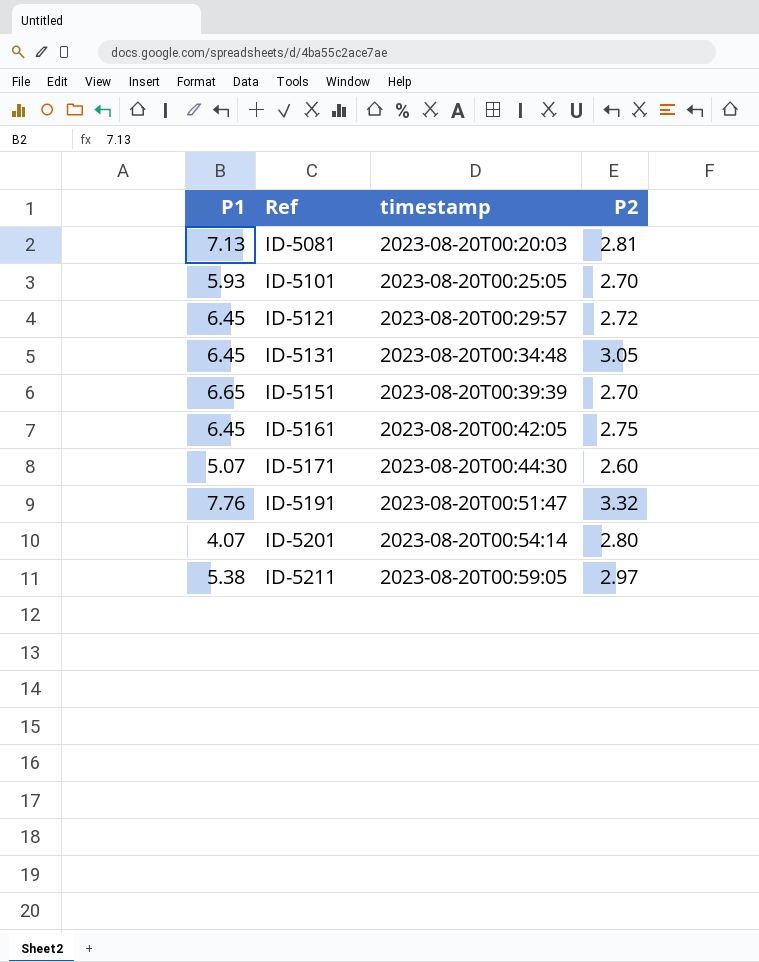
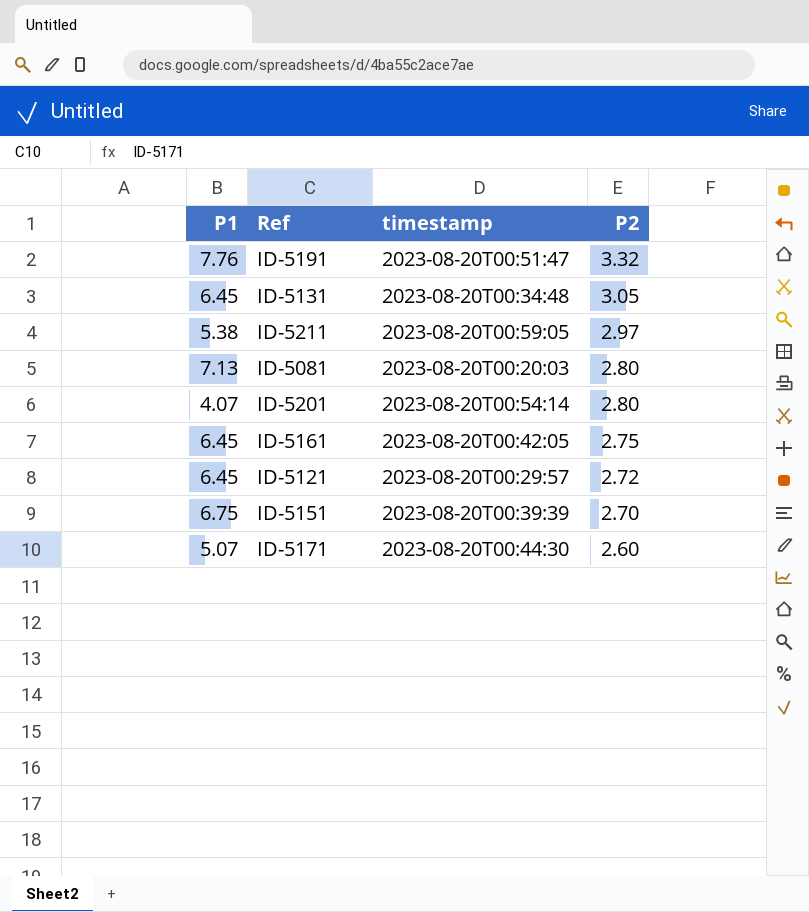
row order: Ref ascending -> P2 descending
row ID-5101: 5.93 | 2023-08-20T00:25:05 | 2.70 -> none
ID-5081 | P2: 2.81 -> 2.80
ID-5151 | P1: 6.65 -> 6.75

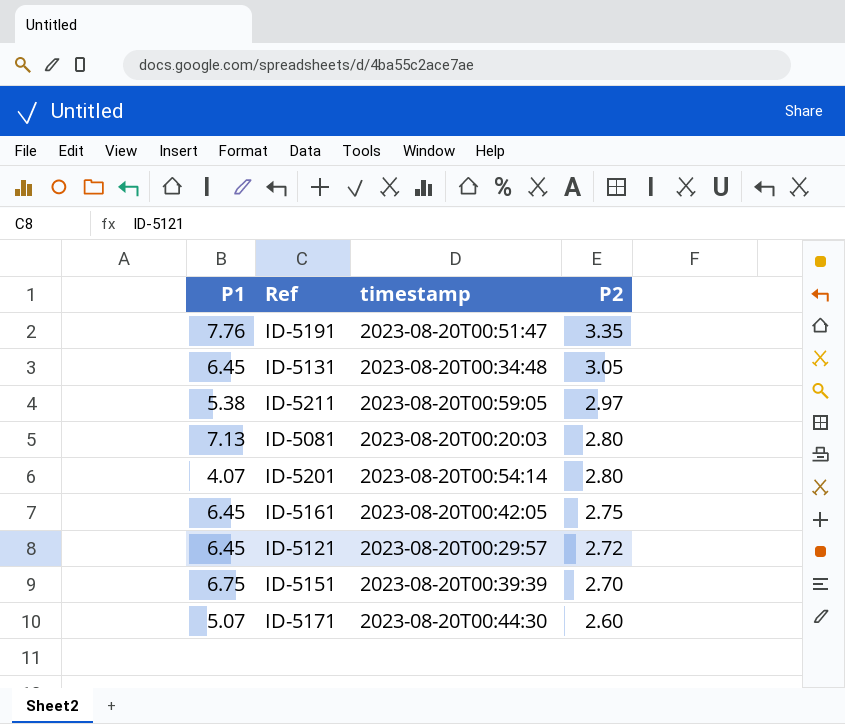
ID-5191 | P2: 3.32 -> 3.35

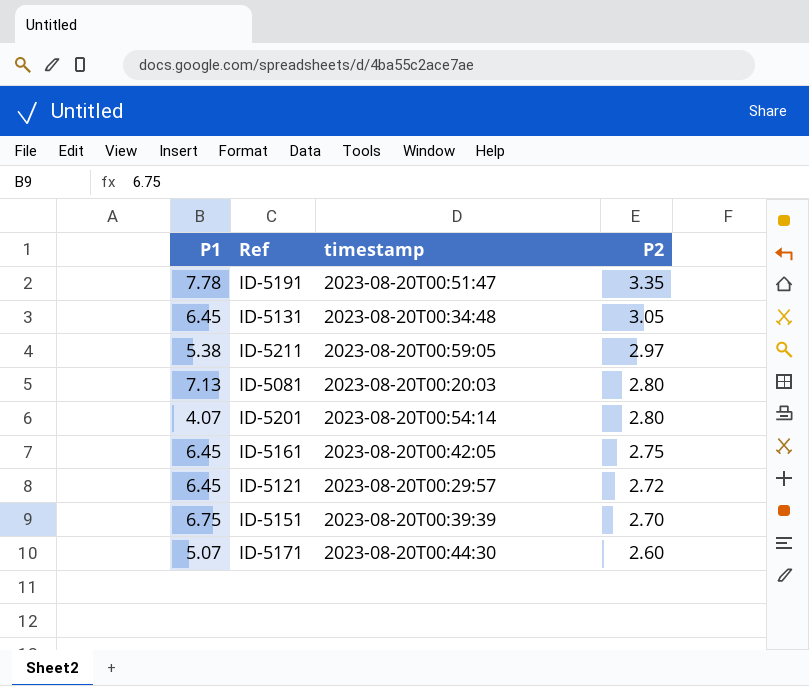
ID-5191 | P1: 7.76 -> 7.78

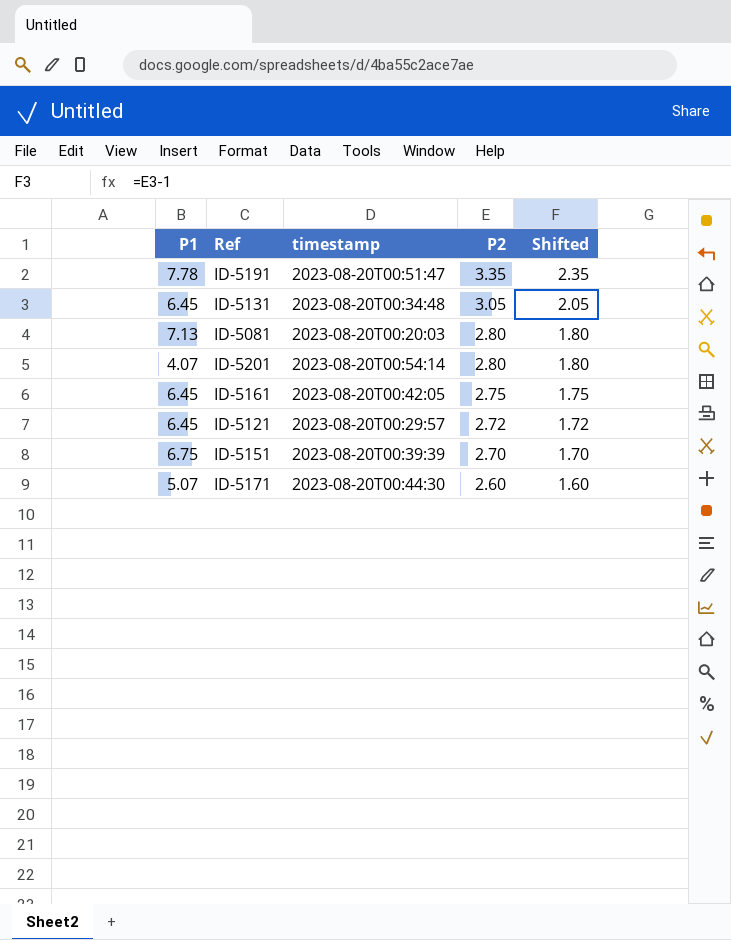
column Shifted | formula: none -> [P2] - 1
row ID-5211: 5.38 | 2023-08-20T00:59:05 | 2.97 -> none

